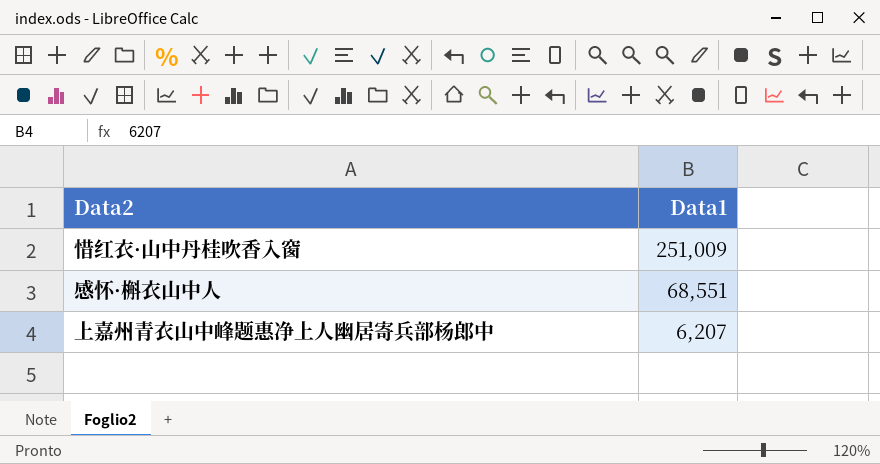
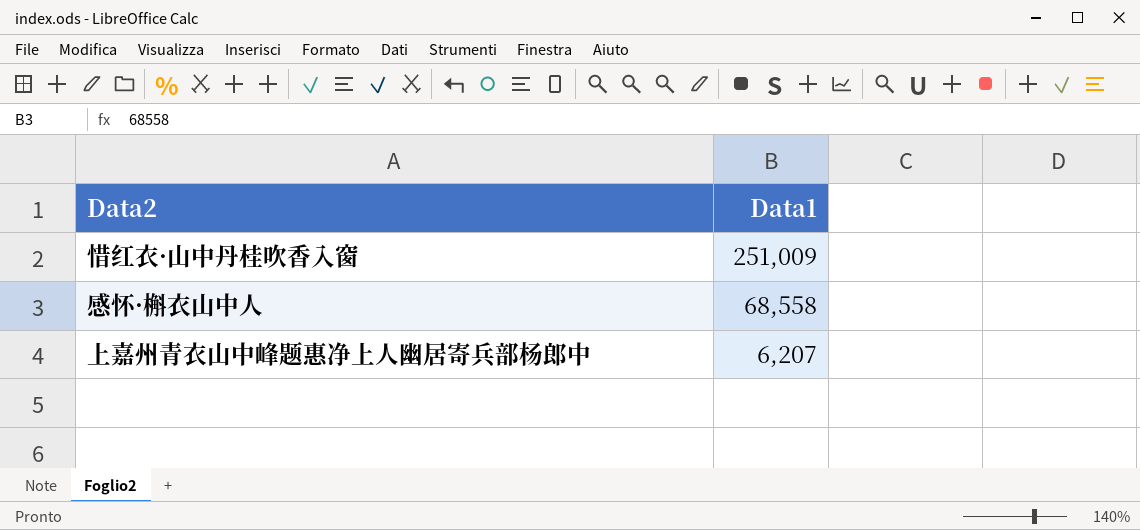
感怀·槲衣山中人 | Data1: 68,551 -> 68,558

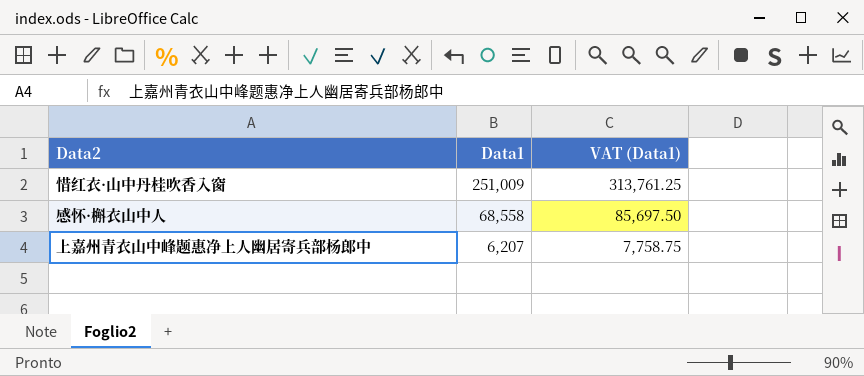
column VAT (Data1) | formula: none -> [Data1] * 1.25

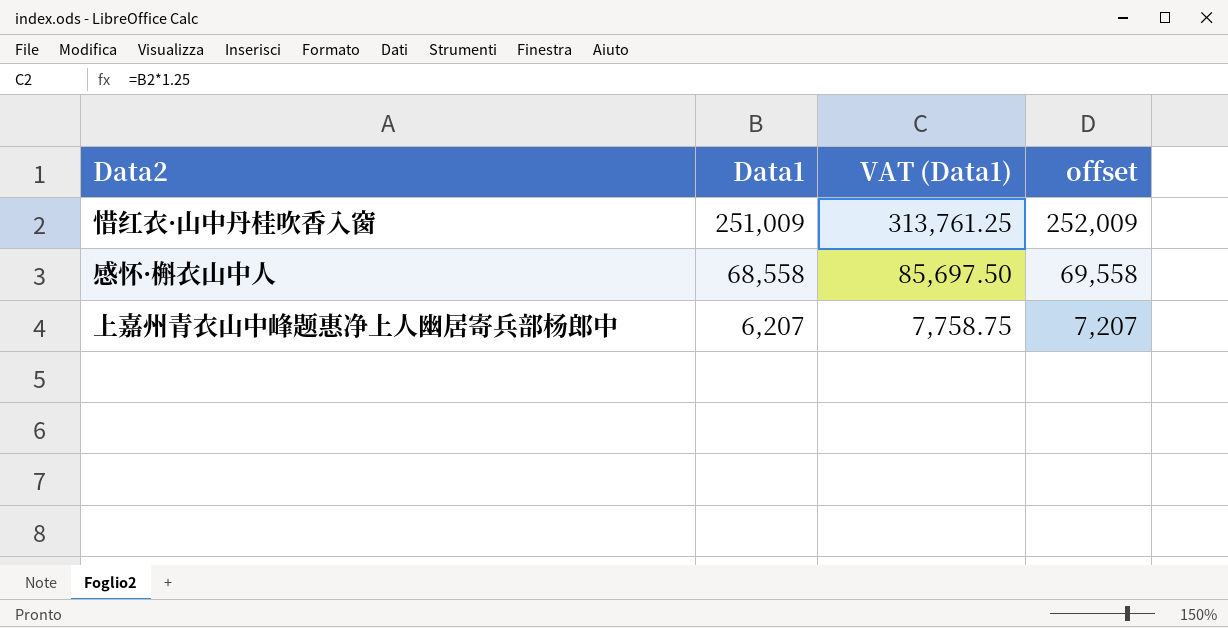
column offset | formula: none -> [Data1] + 1000

